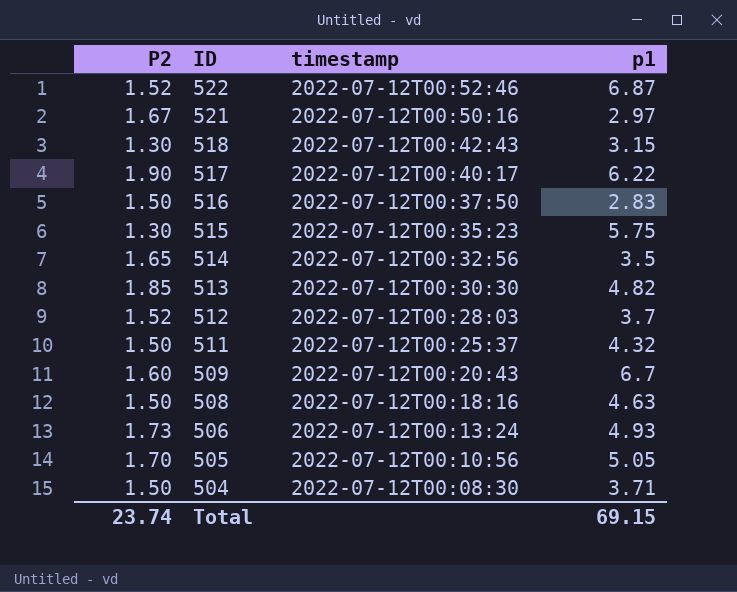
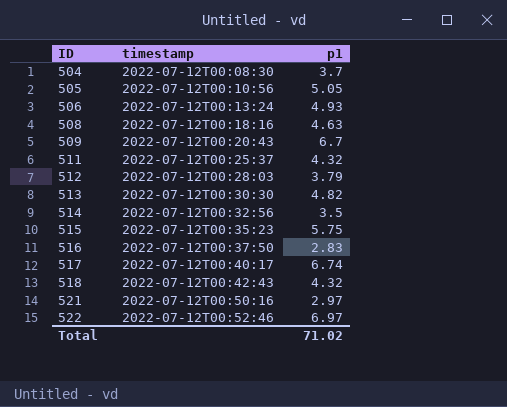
row order: ID descending -> ID ascending
column P2 | position: 1 -> none
504 | p1: 3.71 -> 3.7
512 | p1: 3.7 -> 3.79
517 | p1: 6.22 -> 6.74
518 | p1: 3.15 -> 4.32
522 | p1: 6.87 -> 6.97
Total | p1: 69.15 -> 71.02

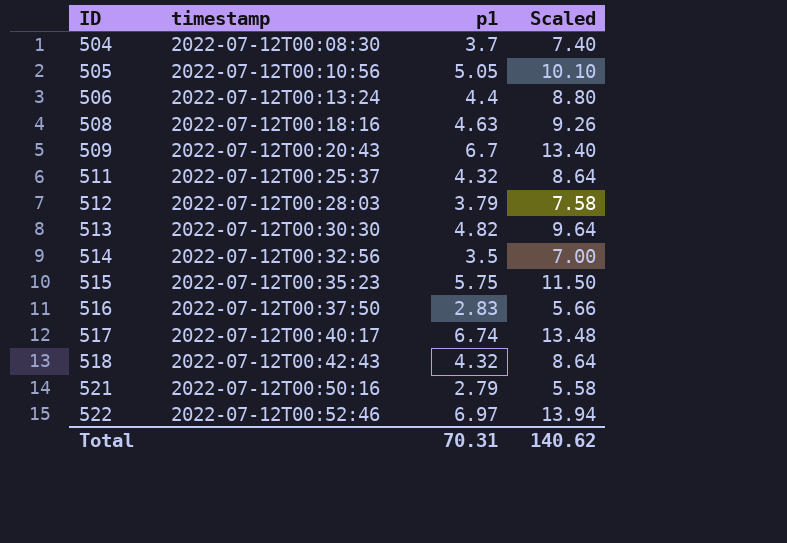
column Scaled | formula: none -> [p1] * 2
506 | p1: 4.93 -> 4.4
521 | p1: 2.97 -> 2.79
Total | p1: 71.02 -> 70.31

